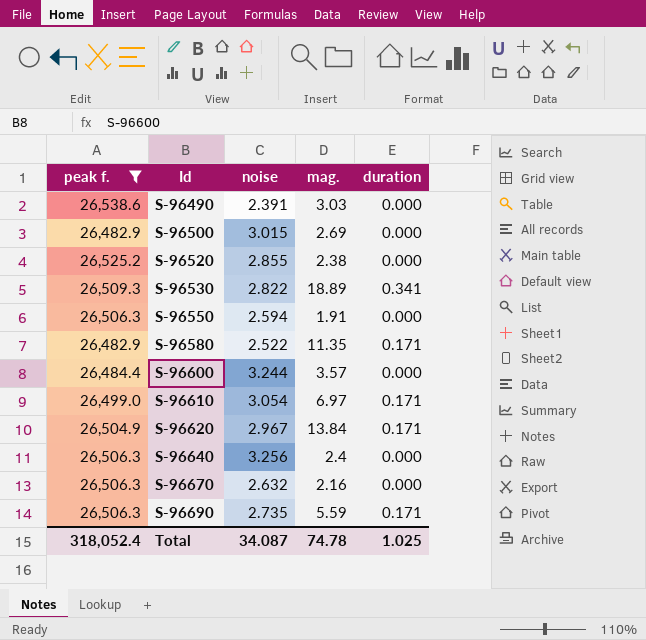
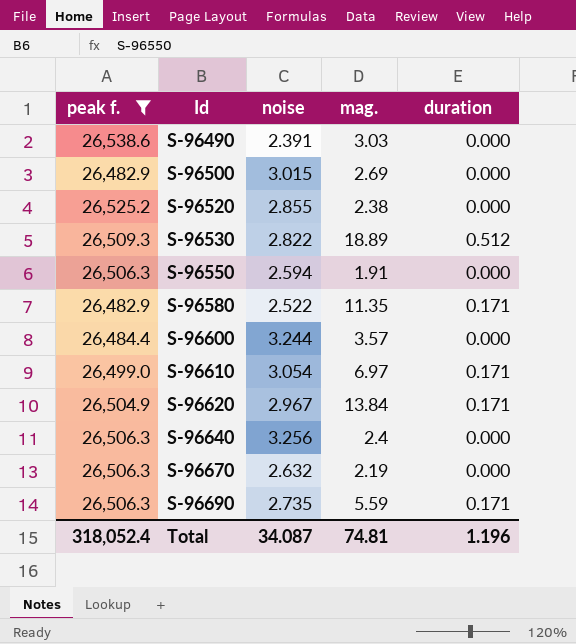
S-96530 | duration: 0.341 -> 0.512
S-96670 | mag.: 2.16 -> 2.19
Total | mag.: 74.78 -> 74.81
Total | duration: 1.025 -> 1.196

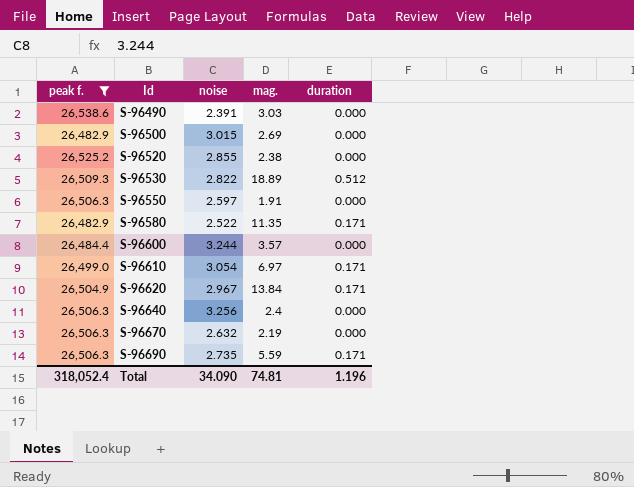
S-96550 | noise: 2.594 -> 2.597
Total | noise: 34.087 -> 34.090

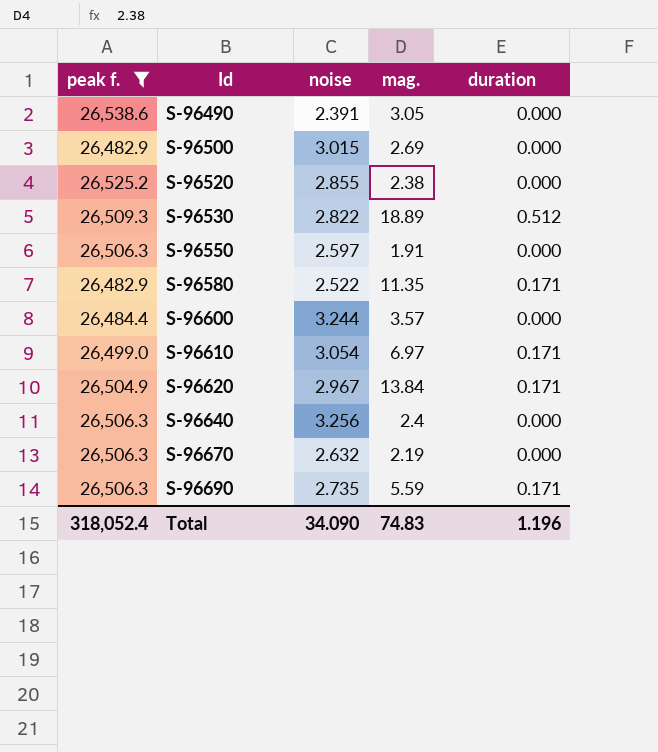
S-96490 | mag.: 3.03 -> 3.05
Total | mag.: 74.81 -> 74.83

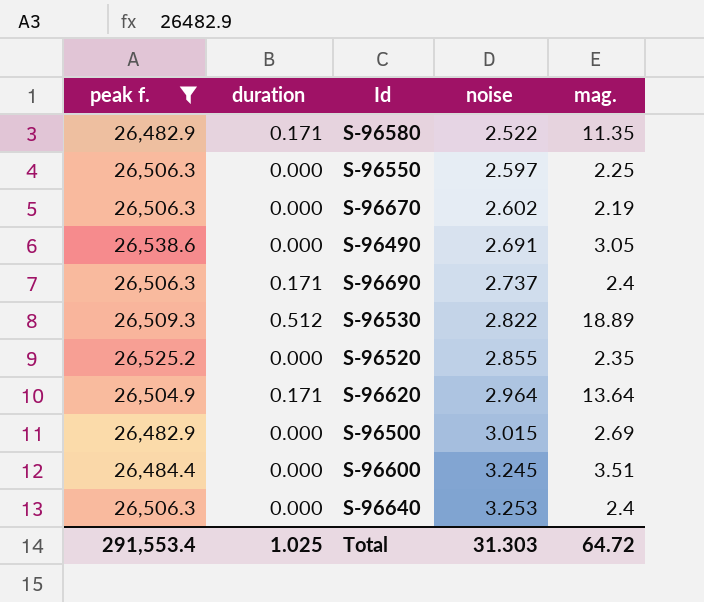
row order: Id ascending -> noise ascending
column duration | position: 5 -> 2
row S-96610: 26,499.0 | 3.054 | 6.97 | 0.171 -> none
S-96550 | mag.: 1.91 -> 2.25
S-96670 | noise: 2.632 -> 2.602
S-96490 | noise: 2.391 -> 2.691
S-96690 | noise: 2.735 -> 2.737
S-96690 | mag.: 5.59 -> 2.4
S-96520 | mag.: 2.38 -> 2.35
S-96620 | noise: 2.967 -> 2.964
S-96620 | mag.: 13.84 -> 13.64
S-96600 | noise: 3.244 -> 3.245
S-96600 | mag.: 3.57 -> 3.51
S-96640 | noise: 3.256 -> 3.253
Total | peak f.: 318,052.4 -> 291,553.4
Total | duration: 1.196 -> 1.025
Total | noise: 34.090 -> 31.303
Total | mag.: 74.83 -> 64.72

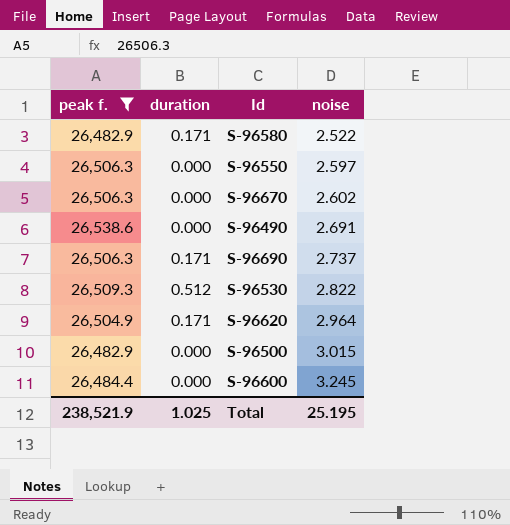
column mag. | position: 5 -> none
row S-96520: 26,525.2 | 0.000 | 2.855 | 2.35 -> none
row S-96640: 26,506.3 | 0.000 | 3.253 | 2.4 -> none
Total | peak f.: 291,553.4 -> 238,521.9
Total | noise: 31.303 -> 25.195

